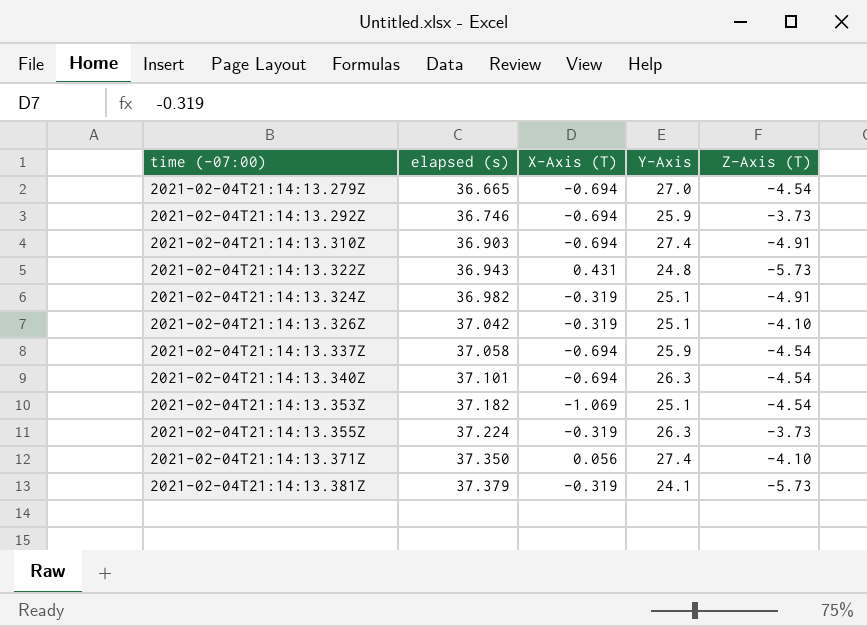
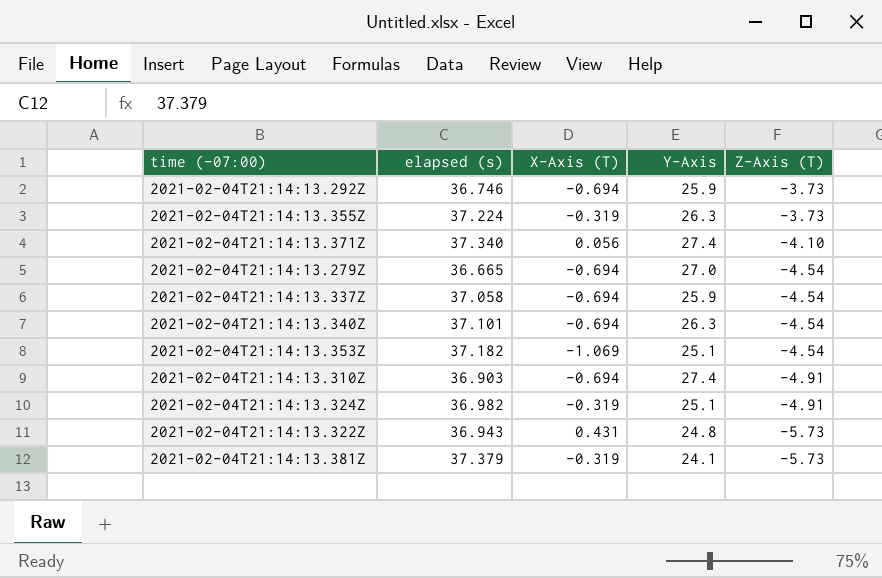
row order: time (-07:00) ascending -> Z-Axis (T) descending
row 2021-02-04T21:14:13.326Z: 37.042 | -0.319 | 25.1 | -4.10 -> none
2021-02-04T21:14:13.371Z | elapsed (s): 37.350 -> 37.340

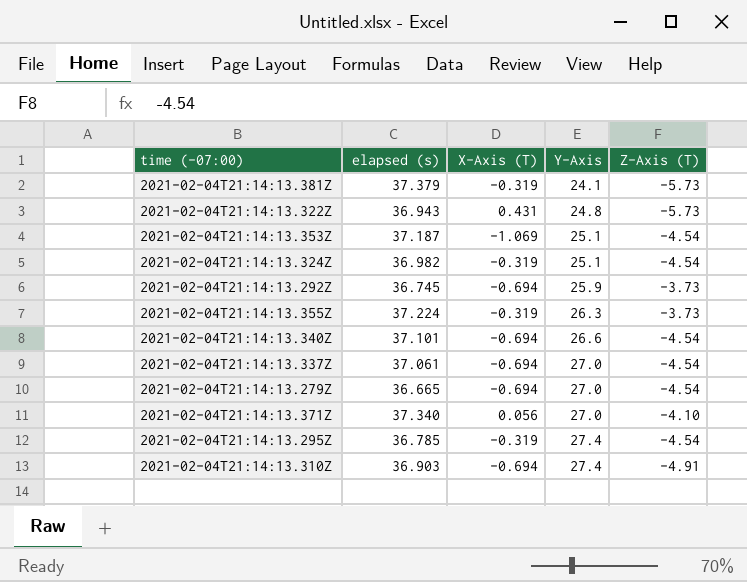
row order: Z-Axis (T) descending -> Y-Axis ascending
2021-02-04T21:14:13.353Z | elapsed (s): 37.182 -> 37.187
2021-02-04T21:14:13.324Z | Z-Axis (T): -4.91 -> -4.54
2021-02-04T21:14:13.292Z | elapsed (s): 36.746 -> 36.745
2021-02-04T21:14:13.340Z | Y-Axis: 26.3 -> 26.6
2021-02-04T21:14:13.337Z | elapsed (s): 37.058 -> 37.061
2021-02-04T21:14:13.337Z | Y-Axis: 25.9 -> 27.0
2021-02-04T21:14:13.371Z | Y-Axis: 27.4 -> 27.0
row 2021-02-04T21:14:13.295Z: none -> 36.785 | -0.319 | 27.4 | -4.54

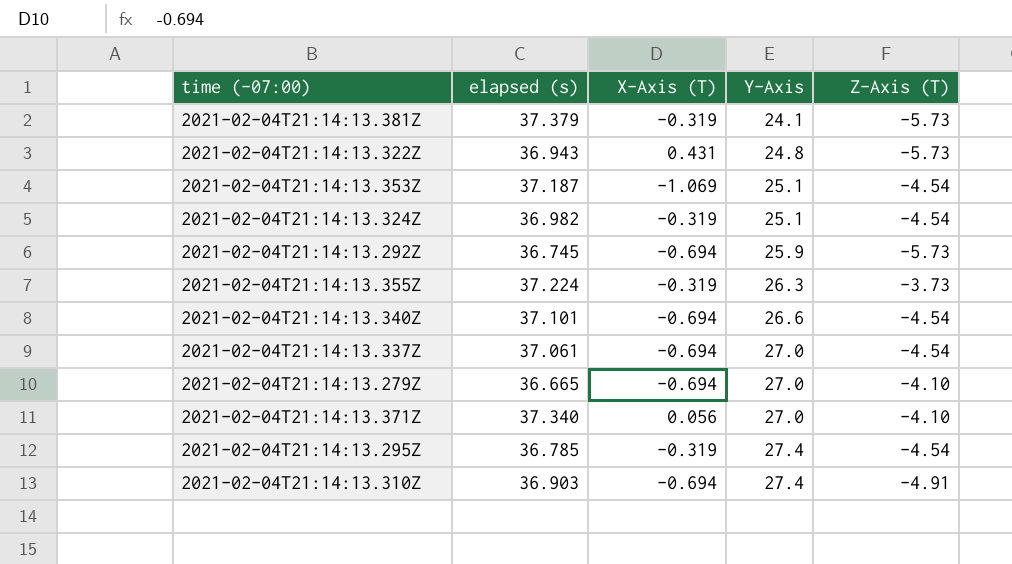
2021-02-04T21:14:13.292Z | Z-Axis (T): -3.73 -> -5.73
2021-02-04T21:14:13.279Z | Z-Axis (T): -4.54 -> -4.10

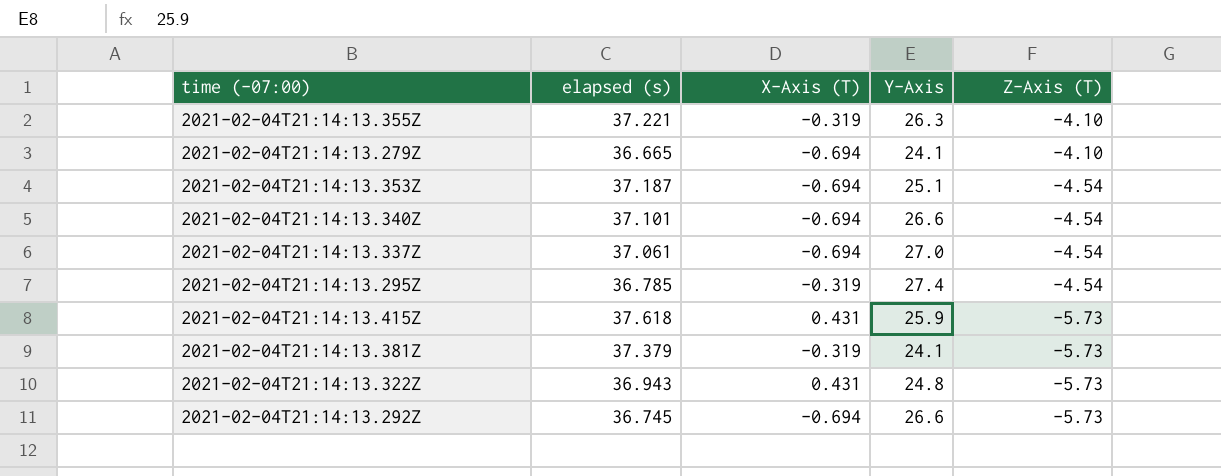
row order: Y-Axis ascending -> Z-Axis (T) descending
row 2021-02-04T21:14:13.324Z: 36.982 | -0.319 | 25.1 | -4.54 -> none
row 2021-02-04T21:14:13.371Z: 37.340 | 0.056 | 27.0 | -4.10 -> none
row 2021-02-04T21:14:13.310Z: 36.903 | -0.694 | 27.4 | -4.91 -> none
2021-02-04T21:14:13.355Z | elapsed (s): 37.224 -> 37.221
2021-02-04T21:14:13.355Z | Z-Axis (T): -3.73 -> -4.10
2021-02-04T21:14:13.279Z | Y-Axis: 27.0 -> 24.1
2021-02-04T21:14:13.353Z | X-Axis (T): -1.069 -> -0.694
row 2021-02-04T21:14:13.415Z: none -> 37.618 | 0.431 | 25.9 | -5.73
2021-02-04T21:14:13.292Z | Y-Axis: 25.9 -> 26.6

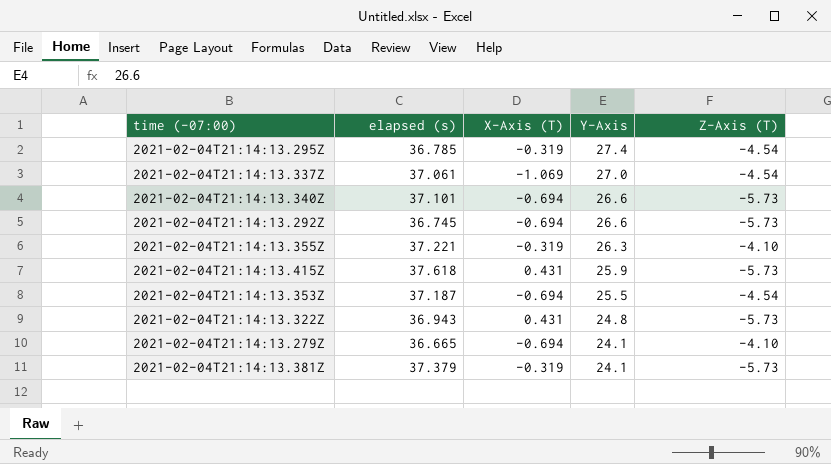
row order: Z-Axis (T) descending -> Y-Axis descending
2021-02-04T21:14:13.337Z | X-Axis (T): -0.694 -> -1.069
2021-02-04T21:14:13.340Z | Z-Axis (T): -4.54 -> -5.73
2021-02-04T21:14:13.353Z | Y-Axis: 25.1 -> 25.5

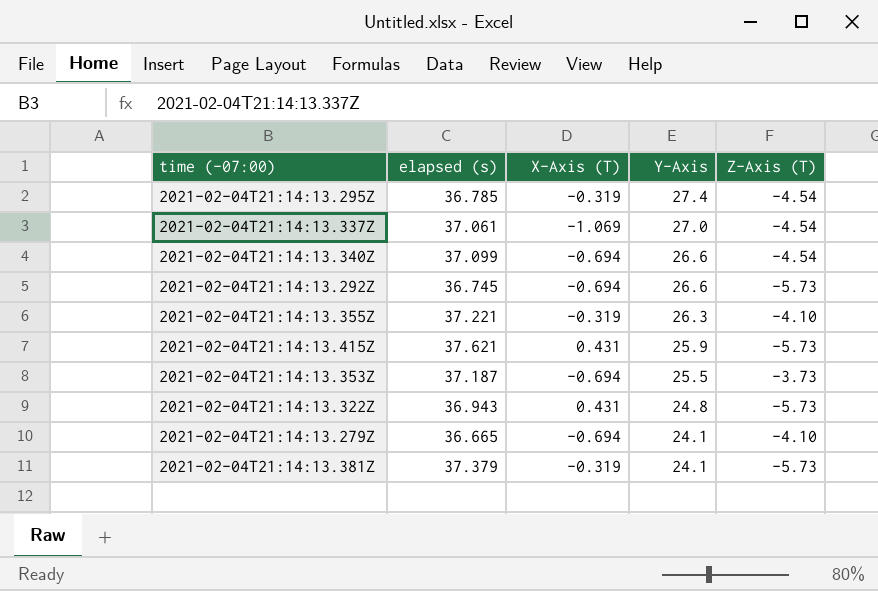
2021-02-04T21:14:13.340Z | elapsed (s): 37.101 -> 37.099
2021-02-04T21:14:13.340Z | Z-Axis (T): -5.73 -> -4.54
2021-02-04T21:14:13.415Z | elapsed (s): 37.618 -> 37.621
2021-02-04T21:14:13.353Z | Z-Axis (T): -4.54 -> -3.73

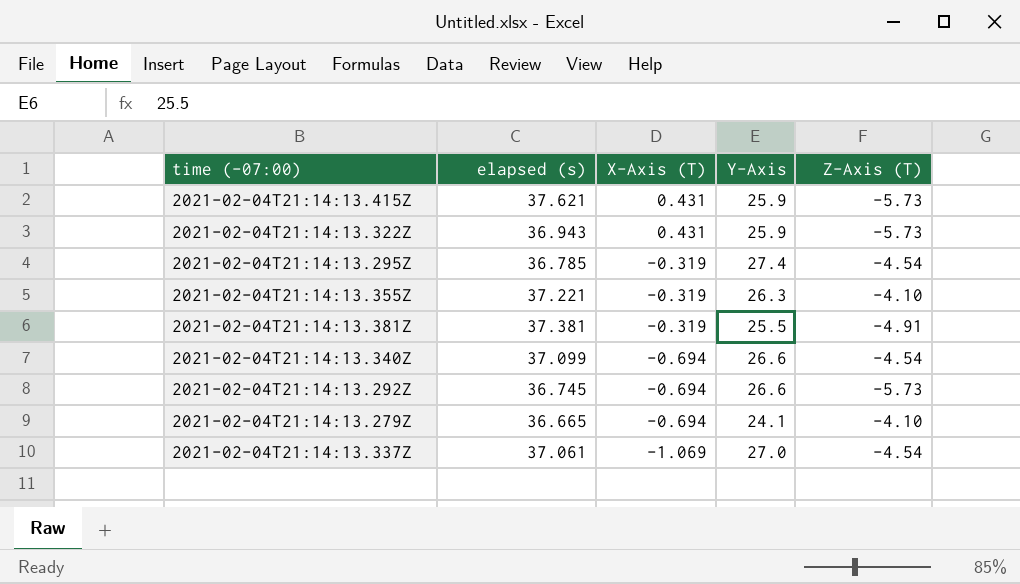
row order: Y-Axis descending -> X-Axis (T) descending
row 2021-02-04T21:14:13.353Z: 37.187 | -0.694 | 25.5 | -3.73 -> none
2021-02-04T21:14:13.322Z | Y-Axis: 24.8 -> 25.9
2021-02-04T21:14:13.381Z | elapsed (s): 37.379 -> 37.381
2021-02-04T21:14:13.381Z | Y-Axis: 24.1 -> 25.5
2021-02-04T21:14:13.381Z | Z-Axis (T): -5.73 -> -4.91

